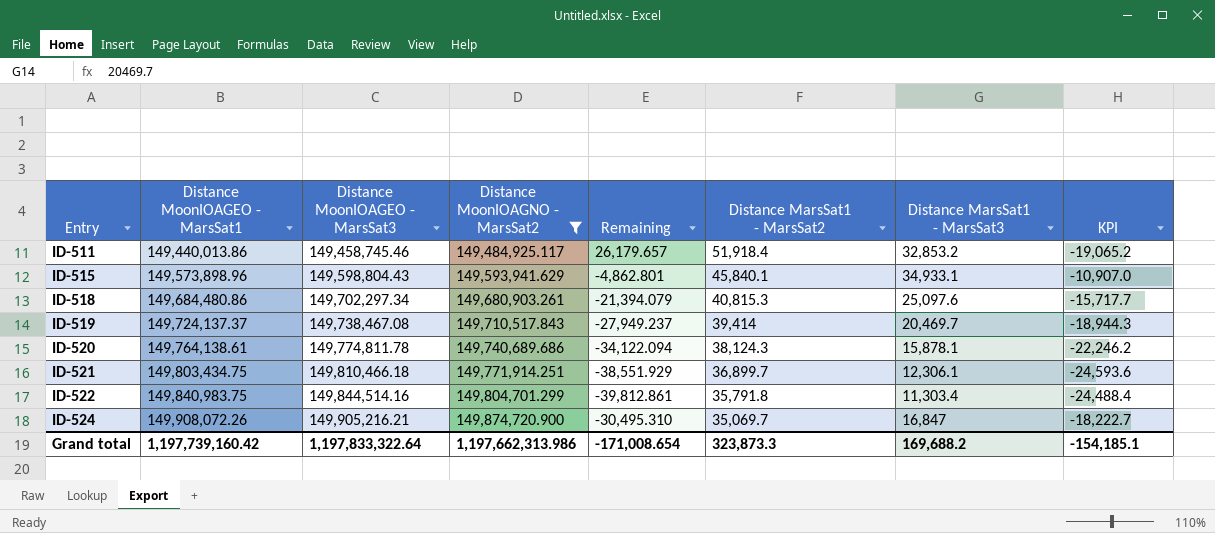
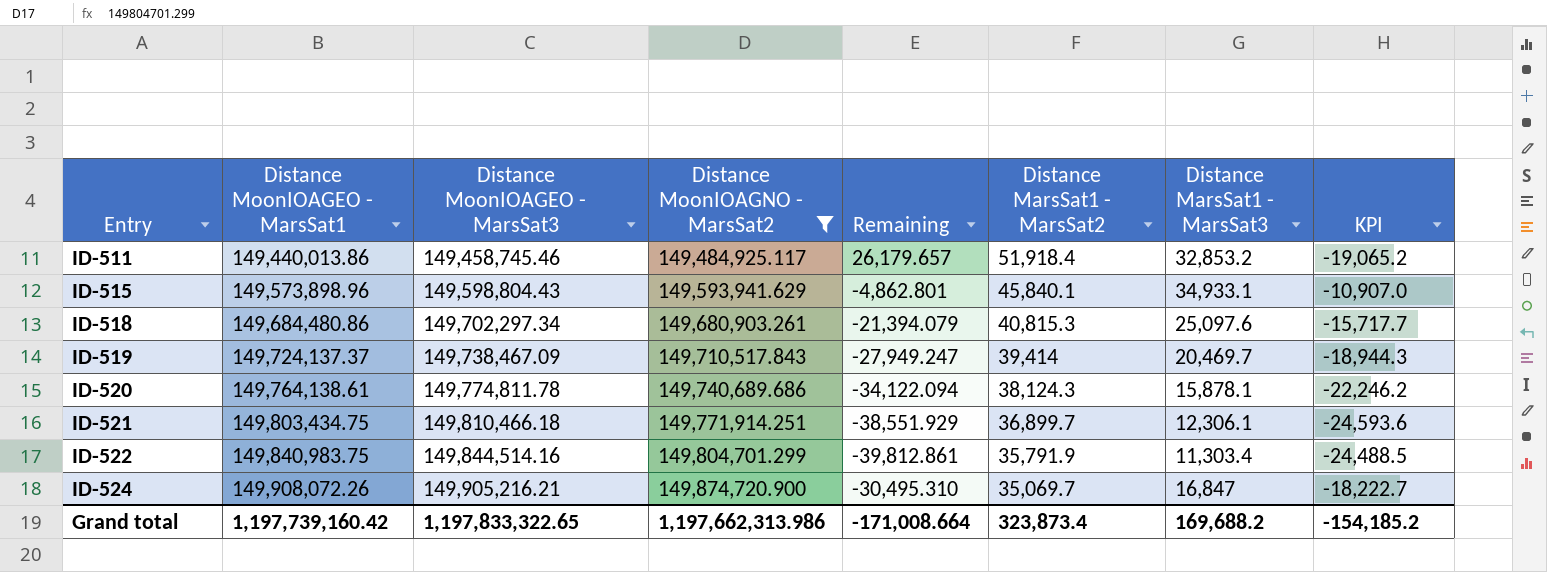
ID-519 | Distance MoonIOAGEO - MarsSat3: 149,738,467.08 -> 149,738,467.09
ID-519 | Remaining: -27,949.237 -> -27,949.247
ID-522 | Distance MarsSat1 - MarsSat2: 35,791.8 -> 35,791.9
ID-522 | KPI: -24,488.4 -> -24,488.5
Grand total | Distance MoonIOAGEO - MarsSat3: 1,197,833,322.64 -> 1,197,833,322.65
Grand total | Remaining: -171,008.654 -> -171,008.664
Grand total | Distance MarsSat1 - MarsSat2: 323,873.3 -> 323,873.4
Grand total | KPI: -154,185.1 -> -154,185.2

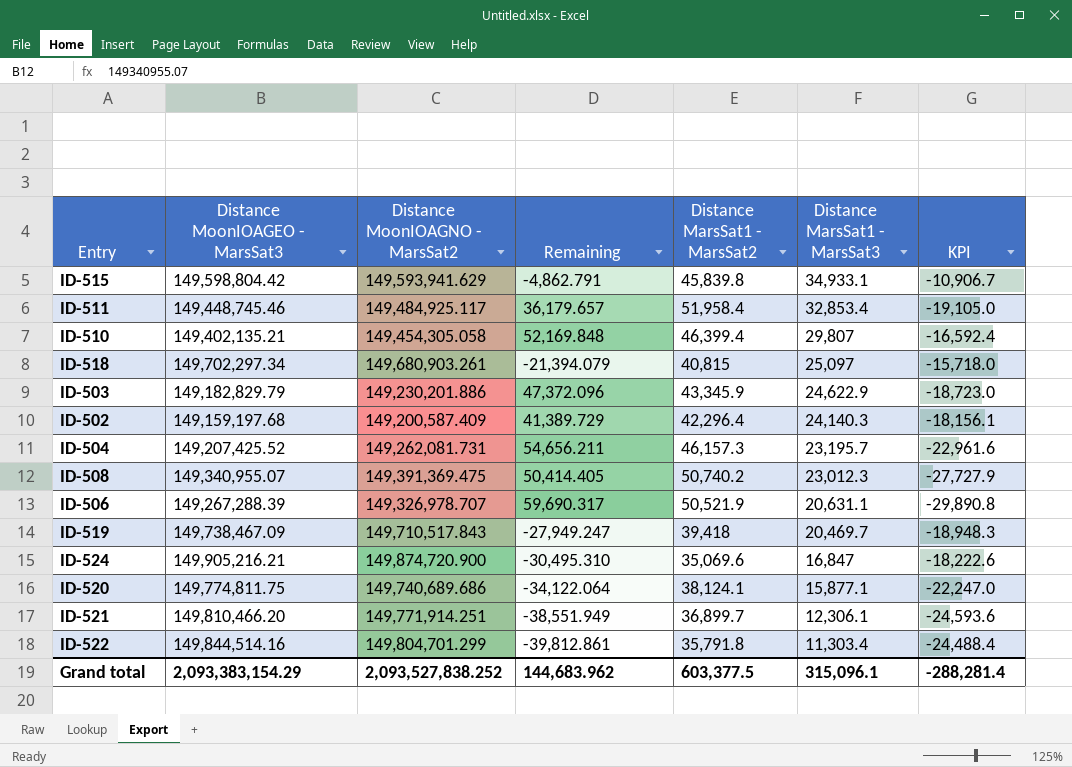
filter: Distance MoonIOAGNO - MarsSat2 >= 149,484,925.117 -> none
row order: Entry ascending -> Distance MarsSat1 - MarsSat3 descending
column Distance MoonIOAGEO - MarsSat1 | position: 2 -> none
ID-515 | Distance MoonIOAGEO - MarsSat3: 149,598,804.43 -> 149,598,804.42
ID-515 | Remaining: -4,862.801 -> -4,862.791
ID-515 | Distance MarsSat1 - MarsSat2: 45,840.1 -> 45,839.8
ID-515 | KPI: -10,907.0 -> -10,906.7
ID-511 | Distance MoonIOAGEO - MarsSat3: 149,458,745.46 -> 149,448,745.46
ID-511 | Remaining: 26,179.657 -> 36,179.657
ID-511 | Distance MarsSat1 - MarsSat2: 51,918.4 -> 51,958.4
ID-511 | Distance MarsSat1 - MarsSat3: 32,853.2 -> 32,853.4
ID-511 | KPI: -19,065.2 -> -19,105.0
ID-518 | Distance MarsSat1 - MarsSat2: 40,815.3 -> 40,815
ID-518 | Distance MarsSat1 - MarsSat3: 25,097.6 -> 25,097
ID-518 | KPI: -15,717.7 -> -15,718.0
ID-519 | Distance MarsSat1 - MarsSat2: 39,414 -> 39,418
ID-519 | KPI: -18,944.3 -> -18,948.3
ID-524 | Distance MarsSat1 - MarsSat2: 35,069.7 -> 35,069.6
ID-524 | KPI: -18,222.7 -> -18,222.6
ID-520 | Distance MoonIOAGEO - MarsSat3: 149,774,811.78 -> 149,774,811.75
ID-520 | Remaining: -34,122.094 -> -34,122.064
ID-520 | Distance MarsSat1 - MarsSat2: 38,124.3 -> 38,124.1
ID-520 | Distance MarsSat1 - MarsSat3: 15,878.1 -> 15,877.1
ID-520 | KPI: -22,246.2 -> -22,247.0
ID-521 | Distance MoonIOAGEO - MarsSat3: 149,810,466.18 -> 149,810,466.20
ID-521 | Remaining: -38,551.929 -> -38,551.949
ID-522 | Distance MarsSat1 - MarsSat2: 35,791.9 -> 35,791.8
ID-522 | KPI: -24,488.5 -> -24,488.4
Grand total | Distance MoonIOAGEO - MarsSat3: 1,197,833,322.65 -> 2,093,383,154.29
Grand total | Distance MoonIOAGNO - MarsSat2: 1,197,662,313.986 -> 2,093,527,838.252
Grand total | Remaining: -171,008.664 -> 144,683.962
Grand total | Distance MarsSat1 - MarsSat2: 323,873.4 -> 603,377.5
Grand total | Distance MarsSat1 - MarsSat3: 169,688.2 -> 315,096.1
Grand total | KPI: -154,185.2 -> -288,281.4

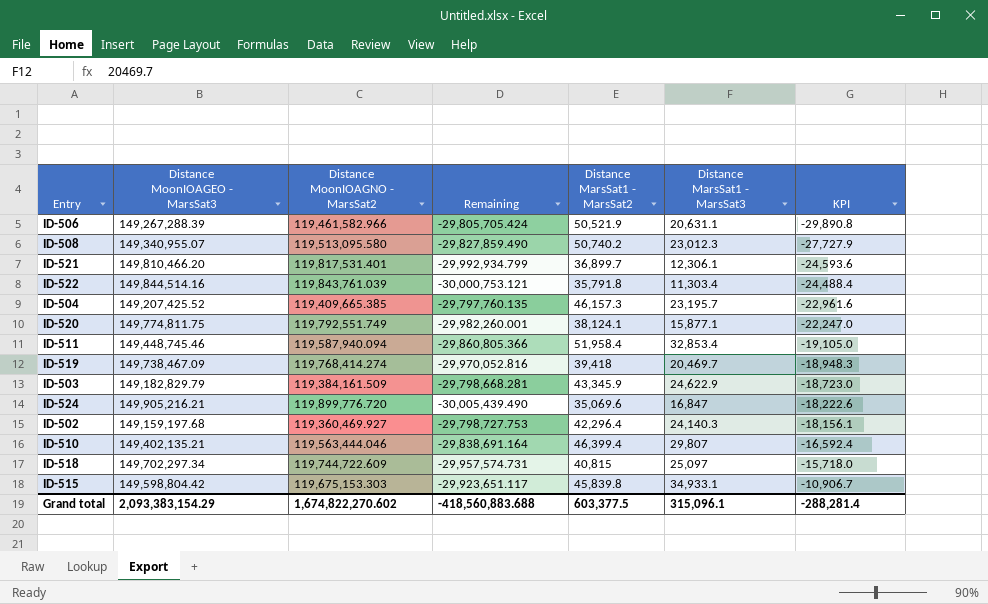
row order: Distance MarsSat1 - MarsSat3 descending -> KPI ascending
ID-506 | Distance MoonIOAGNO - MarsSat2: 149,326,978.707 -> 119,461,582.966
ID-506 | Remaining: 59,690.317 -> -29,805,705.424
ID-508 | Distance MoonIOAGNO - MarsSat2: 149,391,369.475 -> 119,513,095.580
ID-508 | Remaining: 50,414.405 -> -29,827,859.490
ID-521 | Distance MoonIOAGNO - MarsSat2: 149,771,914.251 -> 119,817,531.401
ID-521 | Remaining: -38,551.949 -> -29,992,934.799
ID-522 | Distance MoonIOAGNO - MarsSat2: 149,804,701.299 -> 119,843,761.039
ID-522 | Remaining: -39,812.861 -> -30,000,753.121
ID-504 | Distance MoonIOAGNO - MarsSat2: 149,262,081.731 -> 119,409,665.385
ID-504 | Remaining: 54,656.211 -> -29,797,760.135
ID-520 | Distance MoonIOAGNO - MarsSat2: 149,740,689.686 -> 119,792,551.749
ID-520 | Remaining: -34,122.064 -> -29,982,260.001
ID-511 | Distance MoonIOAGNO - MarsSat2: 149,484,925.117 -> 119,587,940.094
ID-511 | Remaining: 36,179.657 -> -29,860,805.366
ID-519 | Distance MoonIOAGNO - MarsSat2: 149,710,517.843 -> 119,768,414.274
ID-519 | Remaining: -27,949.247 -> -29,970,052.816
ID-503 | Distance MoonIOAGNO - MarsSat2: 149,230,201.886 -> 119,384,161.509
ID-503 | Remaining: 47,372.096 -> -29,798,668.281
ID-524 | Distance MoonIOAGNO - MarsSat2: 149,874,720.900 -> 119,899,776.720
ID-524 | Remaining: -30,495.310 -> -30,005,439.490
ID-502 | Distance MoonIOAGNO - MarsSat2: 149,200,587.409 -> 119,360,469.927
ID-502 | Remaining: 41,389.729 -> -29,798,727.753
ID-510 | Distance MoonIOAGNO - MarsSat2: 149,454,305.058 -> 119,563,444.046
ID-510 | Remaining: 52,169.848 -> -29,838,691.164
ID-518 | Distance MoonIOAGNO - MarsSat2: 149,680,903.261 -> 119,744,722.609
ID-518 | Remaining: -21,394.079 -> -29,957,574.731
ID-515 | Distance MoonIOAGNO - MarsSat2: 149,593,941.629 -> 119,675,153.303
ID-515 | Remaining: -4,862.791 -> -29,923,651.117
Grand total | Distance MoonIOAGNO - MarsSat2: 2,093,527,838.252 -> 1,674,822,270.602
Grand total | Remaining: 144,683.962 -> -418,560,883.688

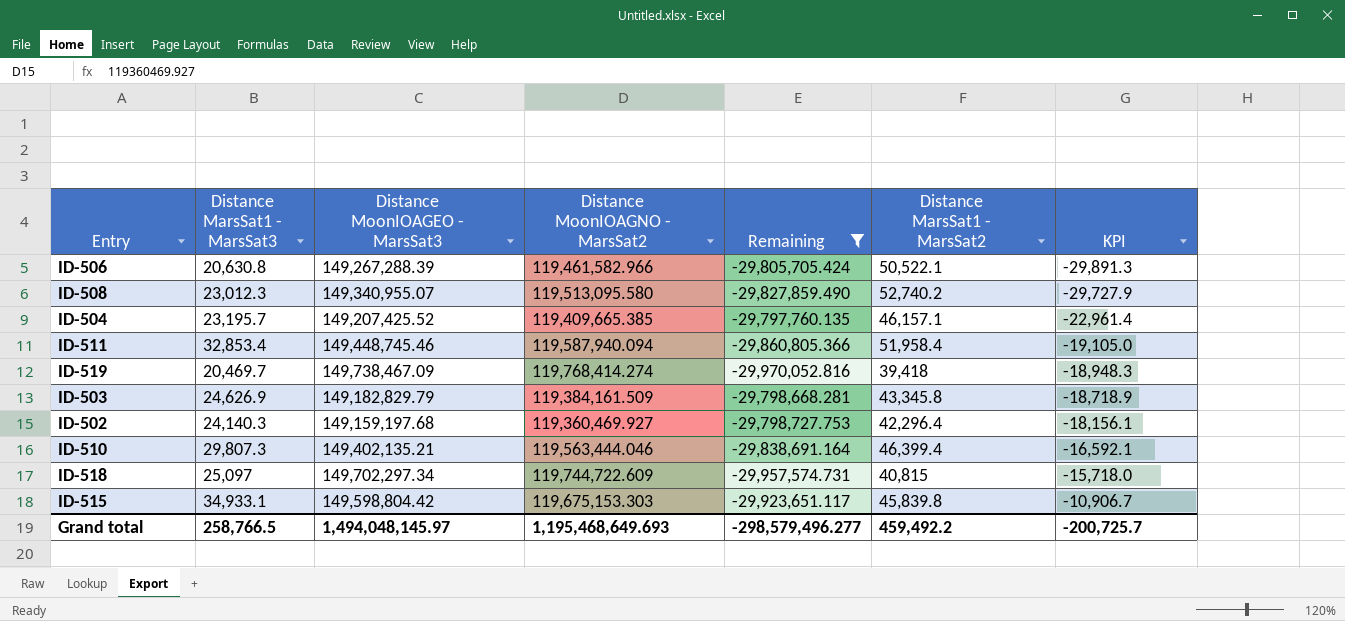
filter: none -> Remaining >= -29,970,052.816
column Distance MarsSat1 - MarsSat3 | position: 6 -> 2
ID-506 | Distance MarsSat1 - MarsSat3: 20,631.1 -> 20,630.8
ID-506 | Distance MarsSat1 - MarsSat2: 50,521.9 -> 50,522.1
ID-506 | KPI: -29,890.8 -> -29,891.3
ID-508 | Distance MarsSat1 - MarsSat2: 50,740.2 -> 52,740.2
ID-508 | KPI: -27,727.9 -> -29,727.9
ID-504 | Distance MarsSat1 - MarsSat2: 46,157.3 -> 46,157.1
ID-504 | KPI: -22,961.6 -> -22,961.4
ID-503 | Distance MarsSat1 - MarsSat3: 24,622.9 -> 24,626.9
ID-503 | Distance MarsSat1 - MarsSat2: 43,345.9 -> 43,345.8
ID-503 | KPI: -18,723.0 -> -18,718.9
ID-510 | Distance MarsSat1 - MarsSat3: 29,807 -> 29,807.3
ID-510 | KPI: -16,592.4 -> -16,592.1
Grand total | Distance MarsSat1 - MarsSat3: 315,096.1 -> 258,766.5
Grand total | Distance MoonIOAGEO - MarsSat3: 2,093,383,154.29 -> 1,494,048,145.97
Grand total | Distance MoonIOAGNO - MarsSat2: 1,674,822,270.602 -> 1,195,468,649.693
Grand total | Remaining: -418,560,883.688 -> -298,579,496.277
Grand total | Distance MarsSat1 - MarsSat2: 603,377.5 -> 459,492.2
Grand total | KPI: -288,281.4 -> -200,725.7

